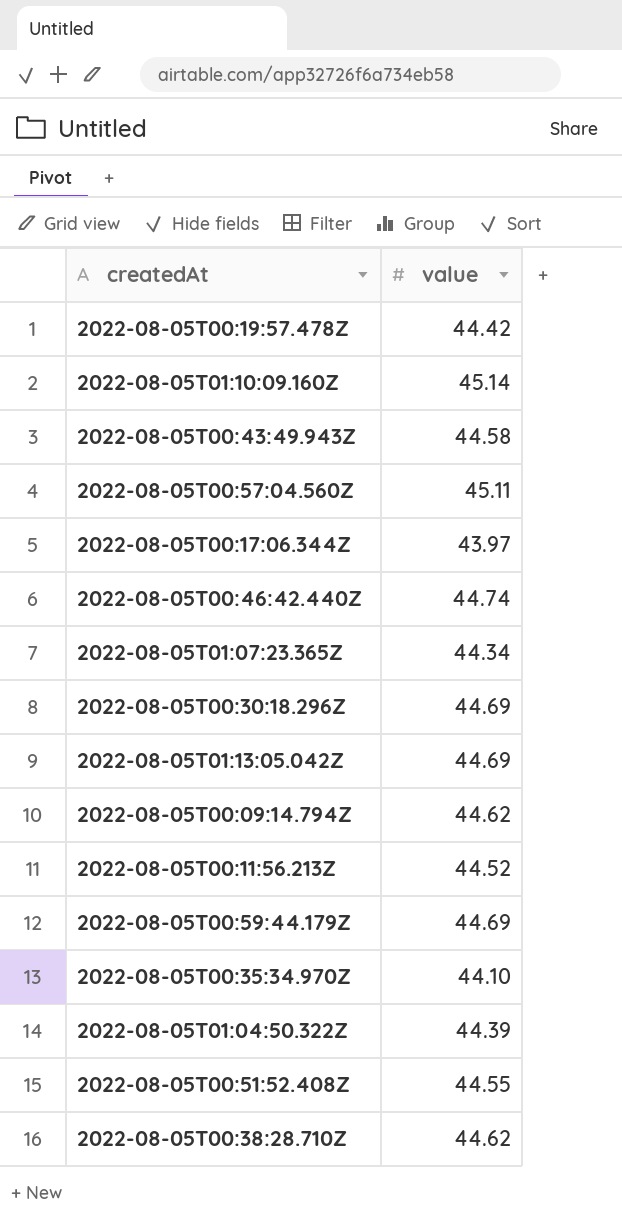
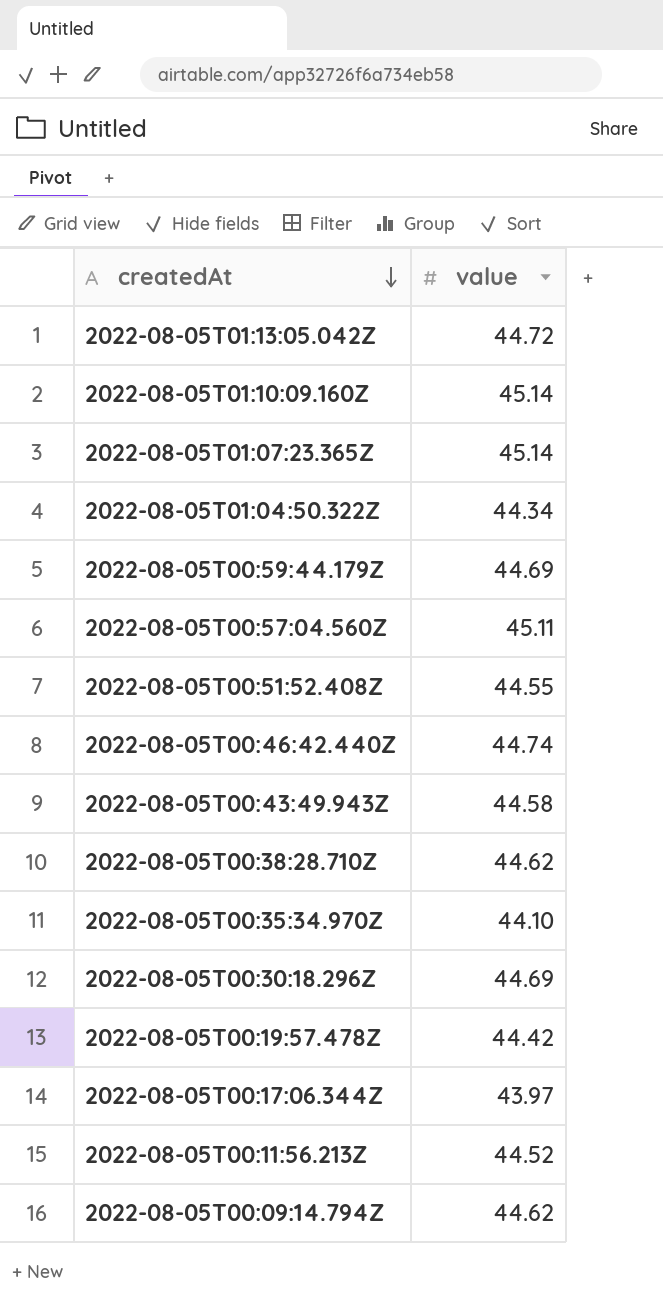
row order: none -> createdAt descending
2022-08-05T01:13:05.042Z | value: 44.69 -> 44.72
2022-08-05T01:07:23.365Z | value: 44.34 -> 45.14
2022-08-05T01:04:50.322Z | value: 44.39 -> 44.34

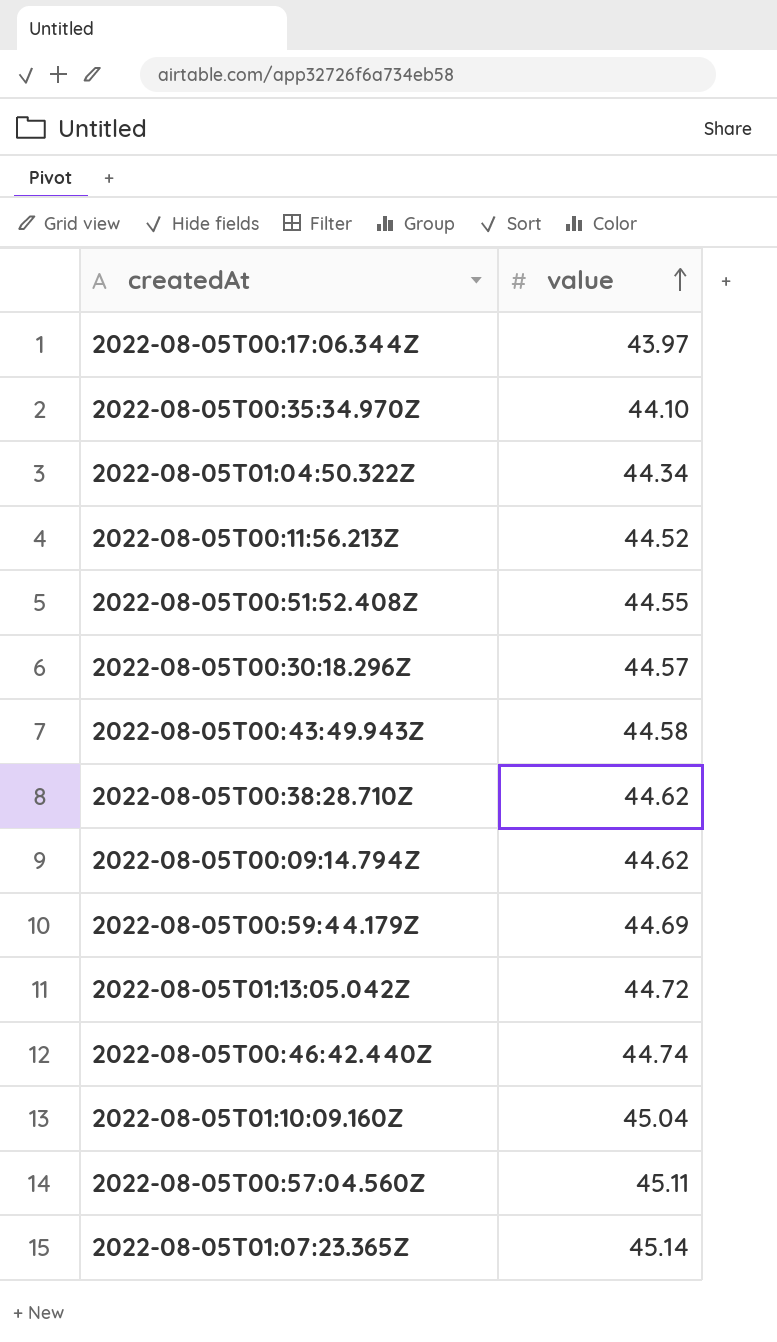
row order: createdAt descending -> value ascending
row 2022-08-05T00:19:57.478Z: 44.42 -> none
2022-08-05T00:30:18.296Z | value: 44.69 -> 44.57
2022-08-05T01:10:09.160Z | value: 45.14 -> 45.04

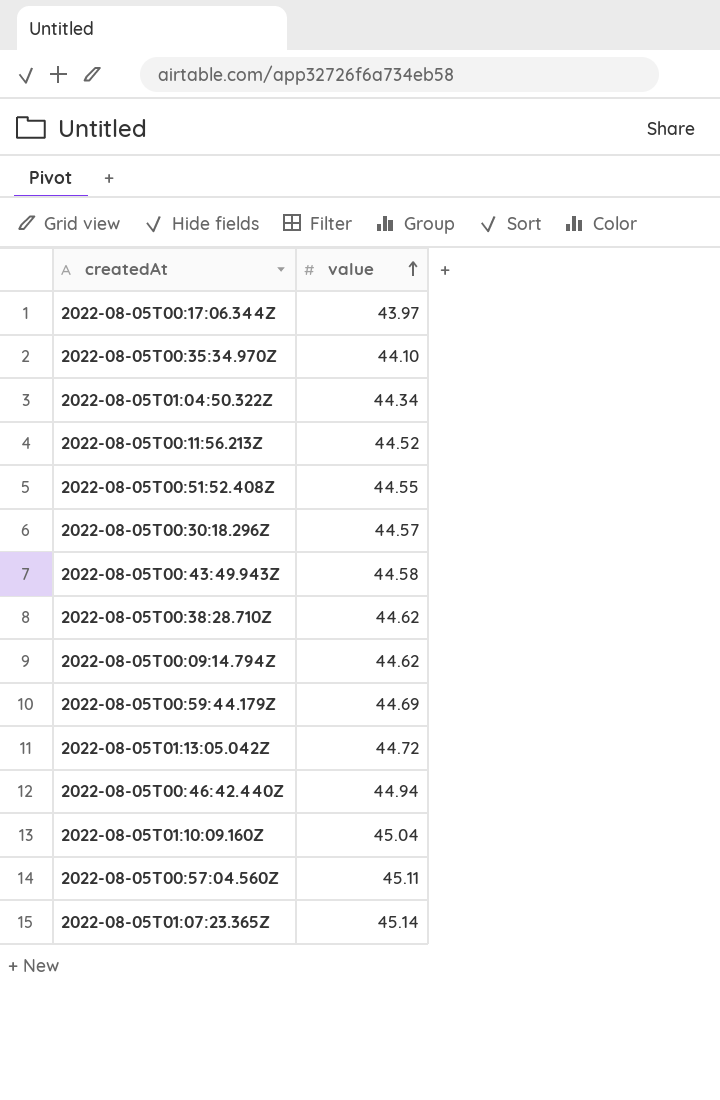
2022-08-05T00:46:42.440Z | value: 44.74 -> 44.94

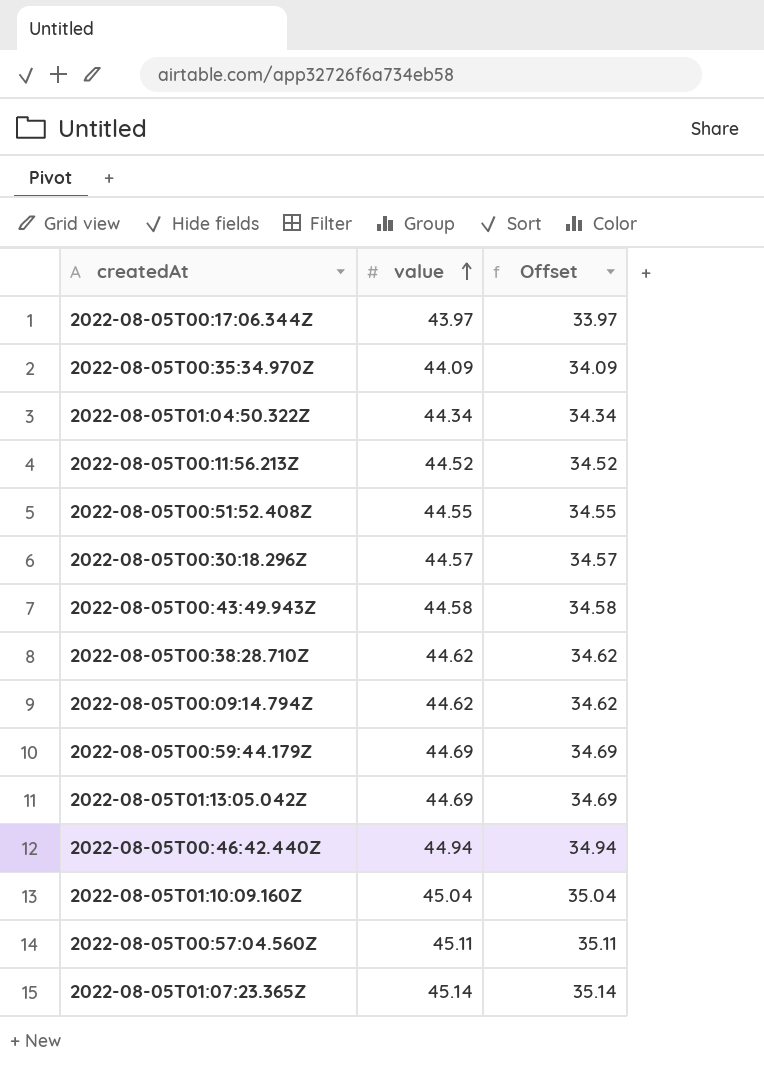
column Offset | formula: none -> [value] - 10
2022-08-05T00:35:34.970Z | value: 44.10 -> 44.09
2022-08-05T01:13:05.042Z | value: 44.72 -> 44.69

